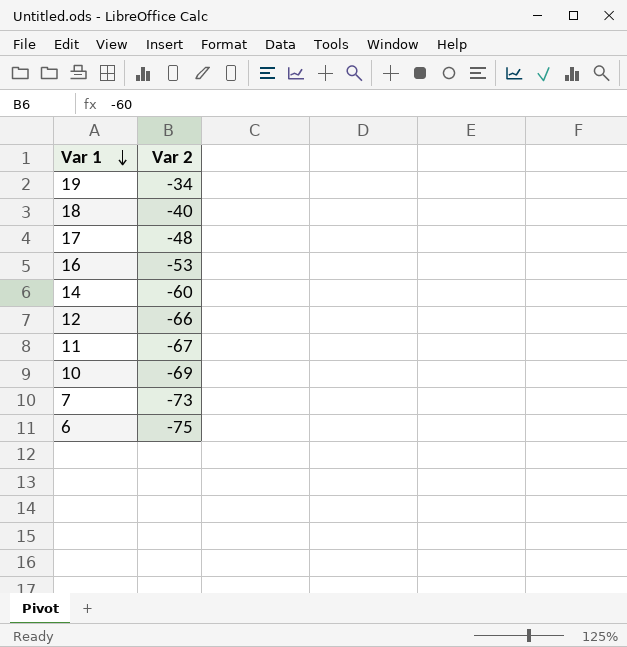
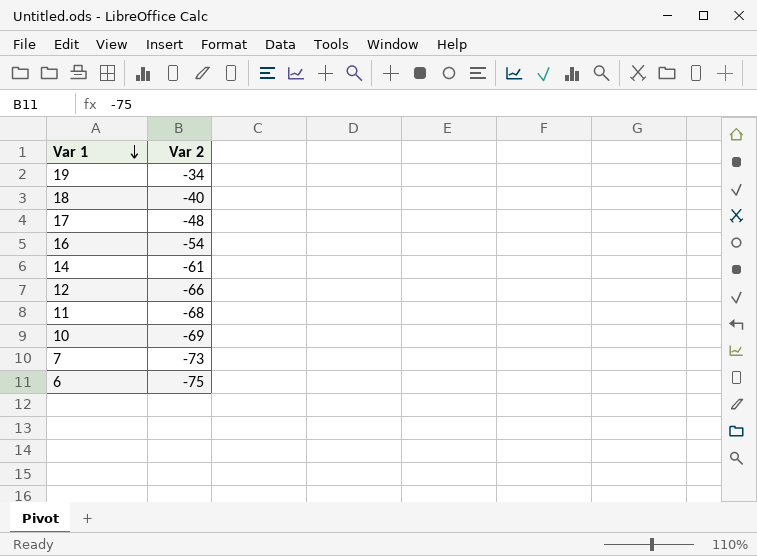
16 | Var 2: -53 -> -54
14 | Var 2: -60 -> -61
11 | Var 2: -67 -> -68

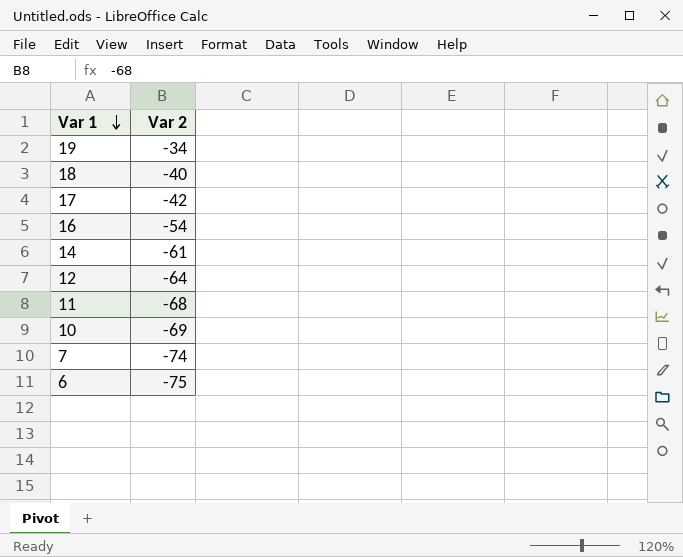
17 | Var 2: -48 -> -42
12 | Var 2: -66 -> -64
7 | Var 2: -73 -> -74

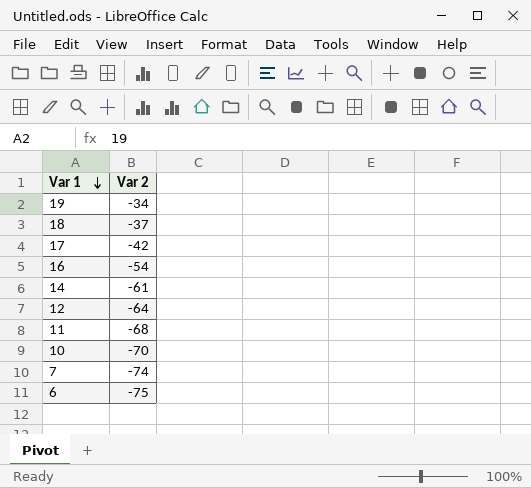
18 | Var 2: -40 -> -37
10 | Var 2: -69 -> -70

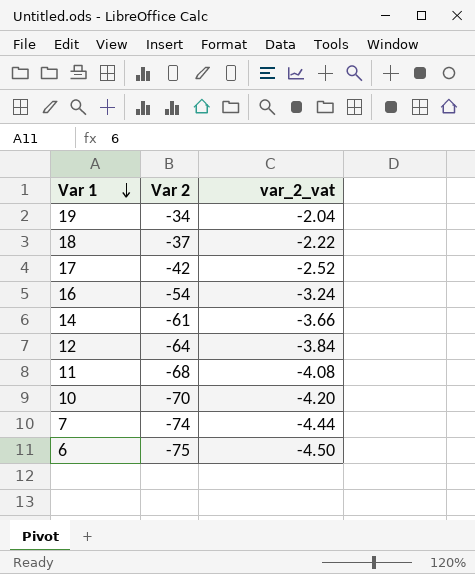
column var_2_vat | formula: none -> [Var 2] * 0.06

